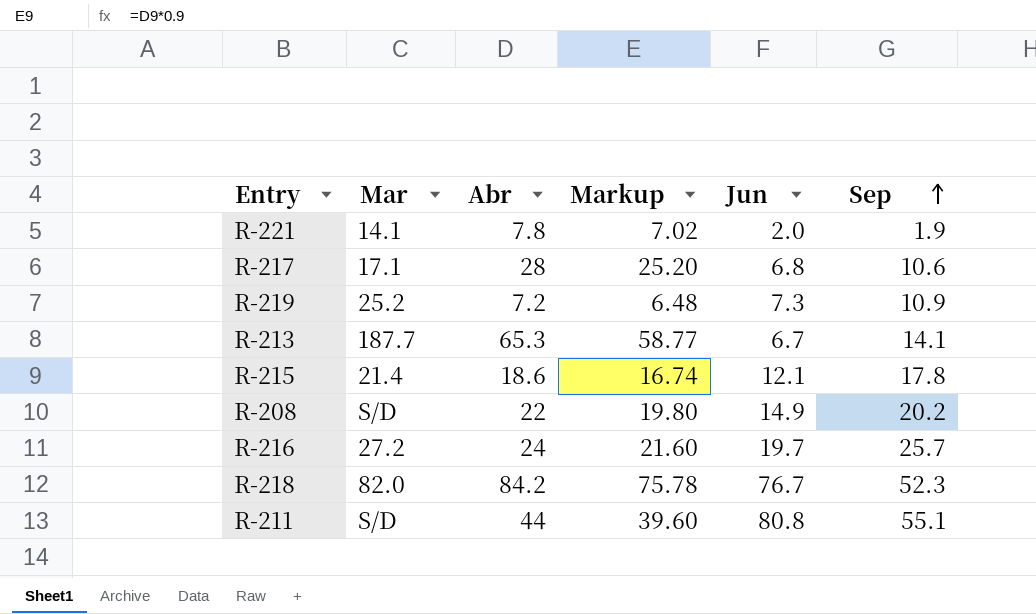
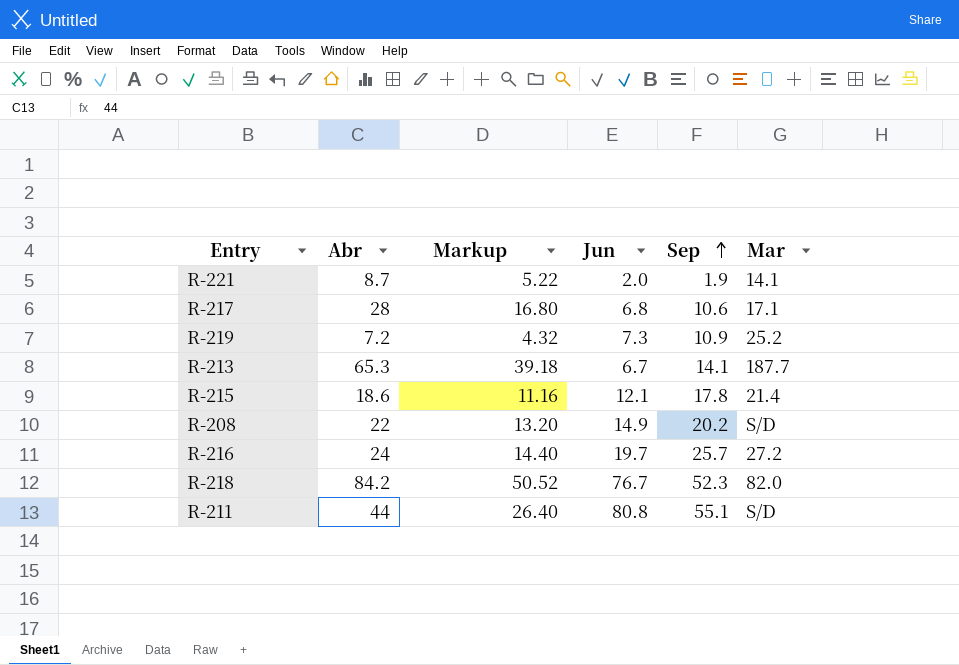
column Markup | formula: [Abr] * 0.9 -> [Abr] * 0.6
column Mar | position: 2 -> 6
R-221 | Abr: 7.8 -> 8.7

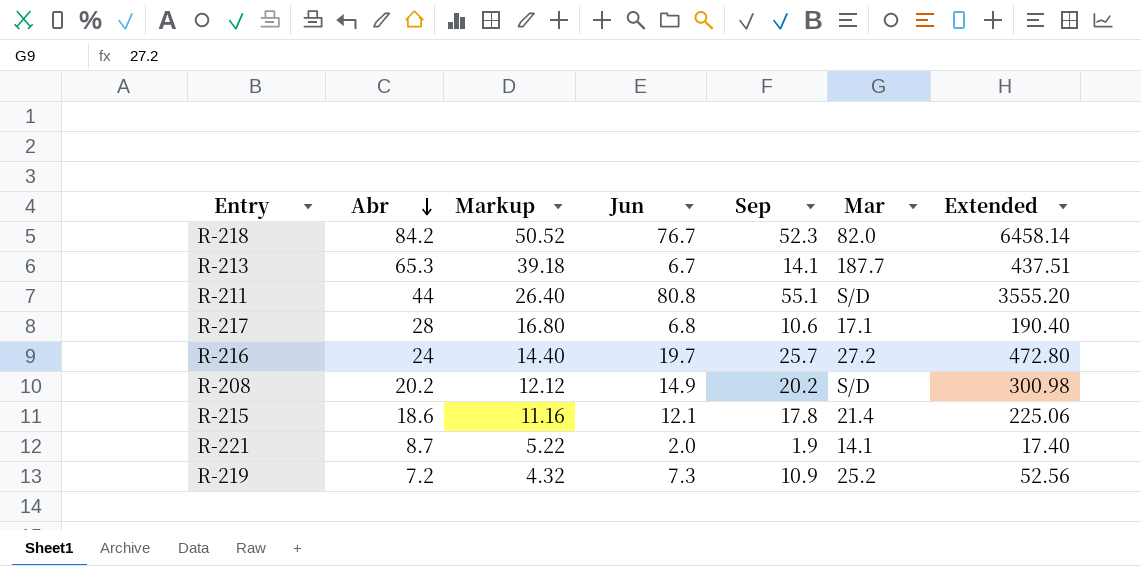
row order: Sep ascending -> Abr descending
column Extended | formula: none -> [Abr] * [Jun]
R-208 | Abr: 22 -> 20.2
R-208 | Markup: 13.20 -> 12.12

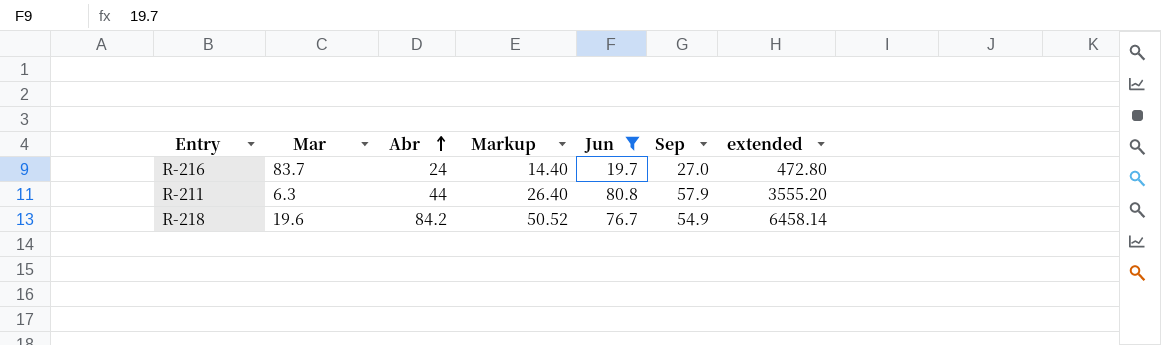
filter: none -> Jun >= 19.7
row order: Abr descending -> Abr ascending
column Mar | position: 6 -> 2
column name: Extended -> extended
R-216 | Mar: 27.2 -> 83.7
R-216 | Sep: 25.7 -> 27.0
R-211 | Mar: S/D -> 6.3
R-211 | Sep: 55.1 -> 57.9
R-218 | Mar: 82.0 -> 19.6
R-218 | Sep: 52.3 -> 54.9

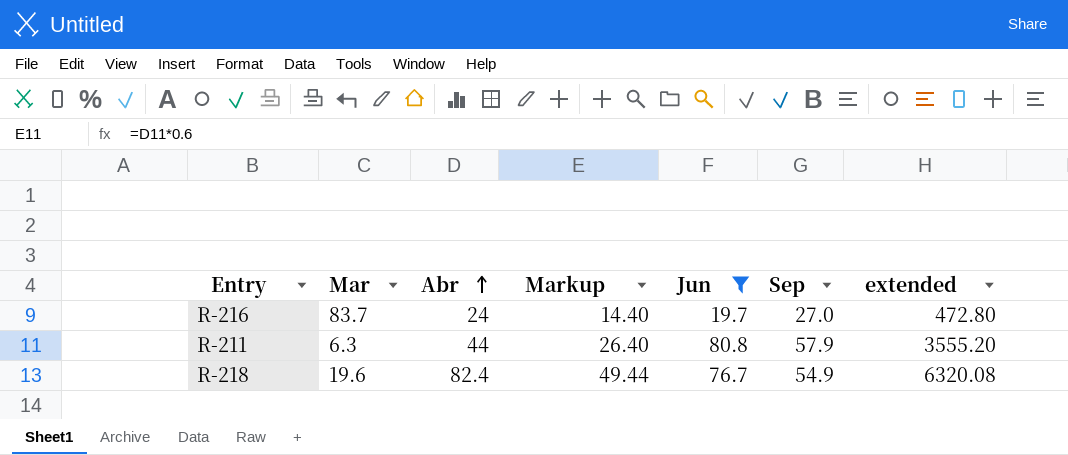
R-218 | Abr: 84.2 -> 82.4
R-218 | Markup: 50.52 -> 49.44
R-218 | extended: 6458.14 -> 6320.08

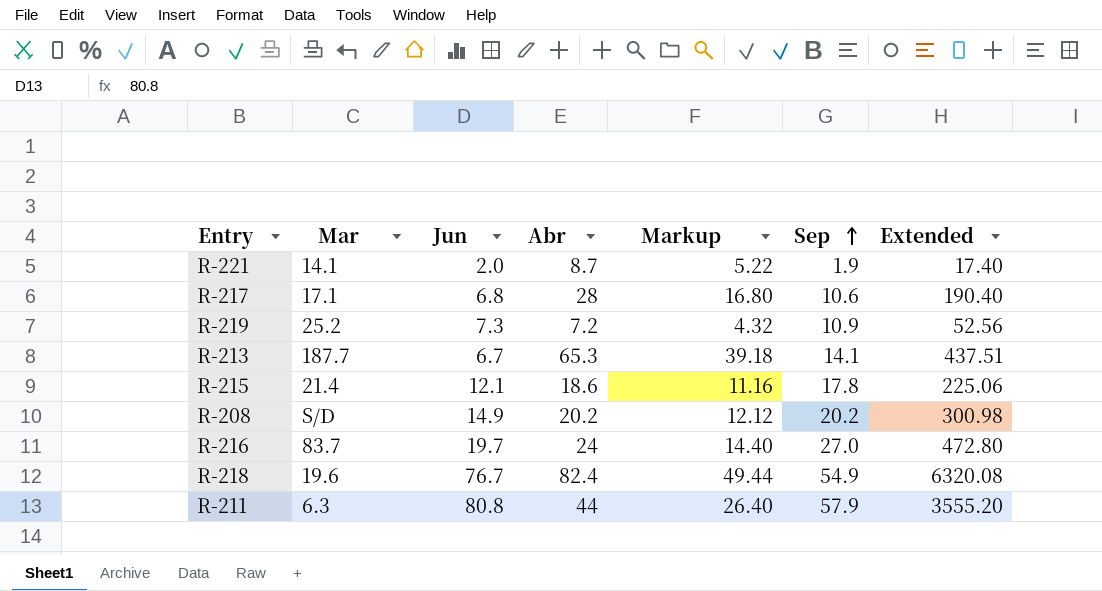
filter: Jun >= 19.7 -> none
row order: Abr ascending -> Sep ascending
column Jun | position: 5 -> 3
column name: extended -> Extended

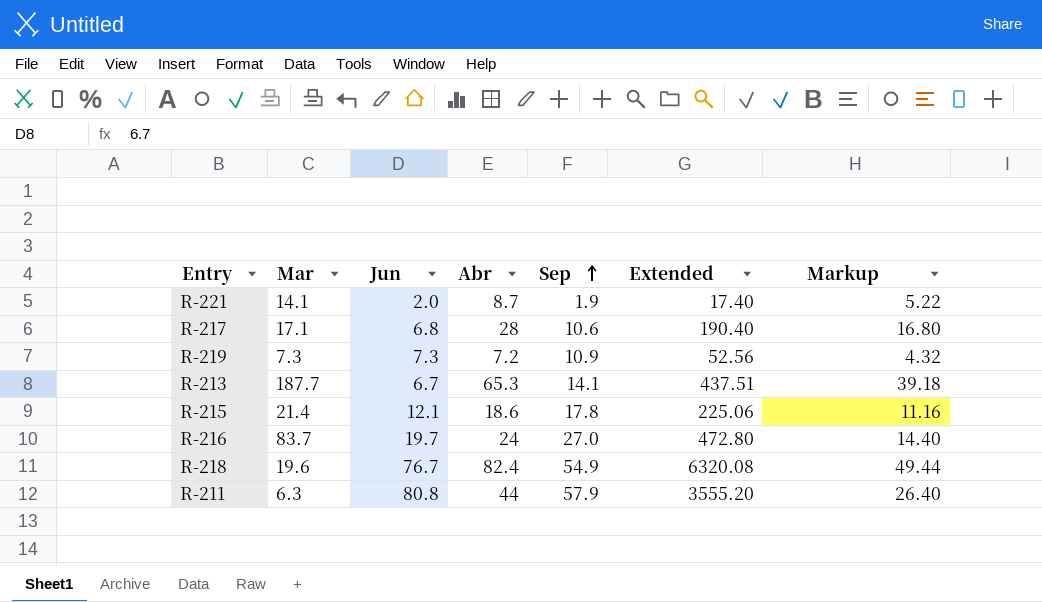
column Markup | position: 5 -> 7
row R-208: S/D | 14.9 | 20.2 | 12.12 | 20.2 | 300.98 -> none
R-219 | Mar: 25.2 -> 7.3

